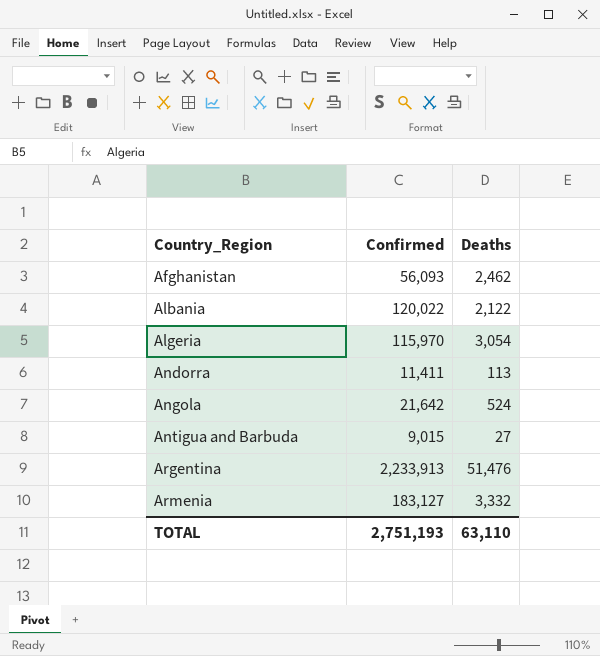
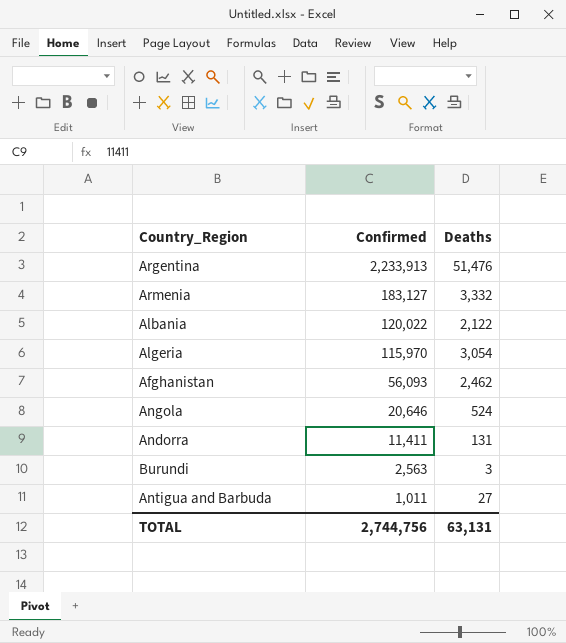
row order: Country_Region ascending -> Confirmed descending
Angola | Confirmed: 21,642 -> 20,646
Andorra | Deaths: 113 -> 131
row Burundi: none -> 2,563 | 3
Antigua and Barbuda | Confirmed: 9,015 -> 1,011
TOTAL | Confirmed: 2,751,193 -> 2,744,756
TOTAL | Deaths: 63,110 -> 63,131

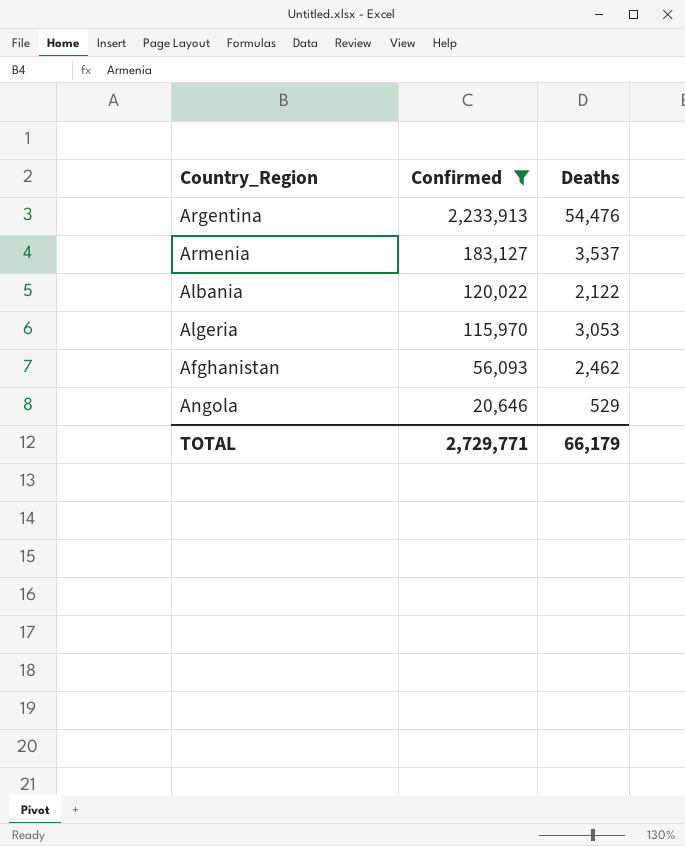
filter: none -> Confirmed >= 20,646
Argentina | Deaths: 51,476 -> 54,476
Armenia | Deaths: 3,332 -> 3,537
Algeria | Deaths: 3,054 -> 3,053
Angola | Deaths: 524 -> 529
TOTAL | Confirmed: 2,744,756 -> 2,729,771
TOTAL | Deaths: 63,131 -> 66,179

